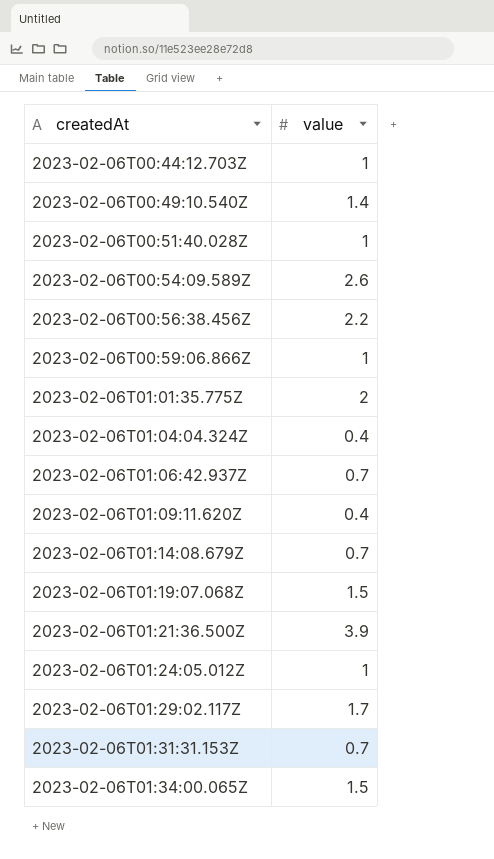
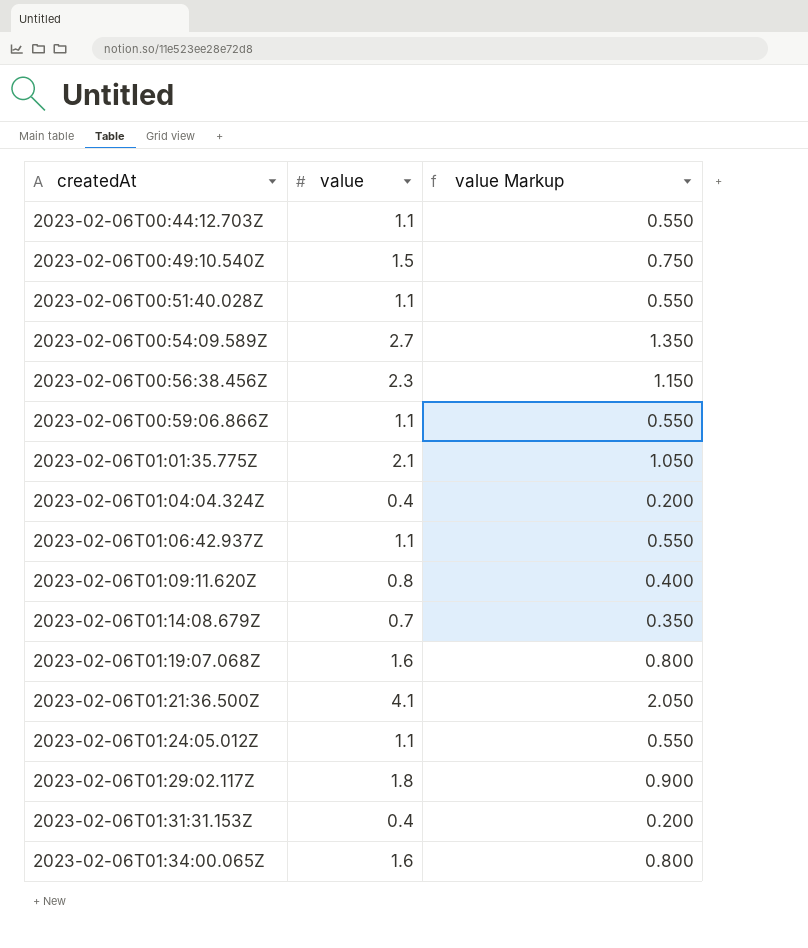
column value Markup | formula: none -> [value] * 0.5
2023-02-06T00:44:12.703Z | value: 1 -> 1.1
2023-02-06T00:49:10.540Z | value: 1.4 -> 1.5
2023-02-06T00:51:40.028Z | value: 1 -> 1.1
2023-02-06T00:54:09.589Z | value: 2.6 -> 2.7
2023-02-06T00:56:38.456Z | value: 2.2 -> 2.3
2023-02-06T00:59:06.866Z | value: 1 -> 1.1
2023-02-06T01:01:35.775Z | value: 2 -> 2.1
2023-02-06T01:06:42.937Z | value: 0.7 -> 1.1
2023-02-06T01:09:11.620Z | value: 0.4 -> 0.8
2023-02-06T01:19:07.068Z | value: 1.5 -> 1.6
2023-02-06T01:21:36.500Z | value: 3.9 -> 4.1
2023-02-06T01:24:05.012Z | value: 1 -> 1.1
2023-02-06T01:29:02.117Z | value: 1.7 -> 1.8
2023-02-06T01:31:31.153Z | value: 0.7 -> 0.4
2023-02-06T01:34:00.065Z | value: 1.5 -> 1.6

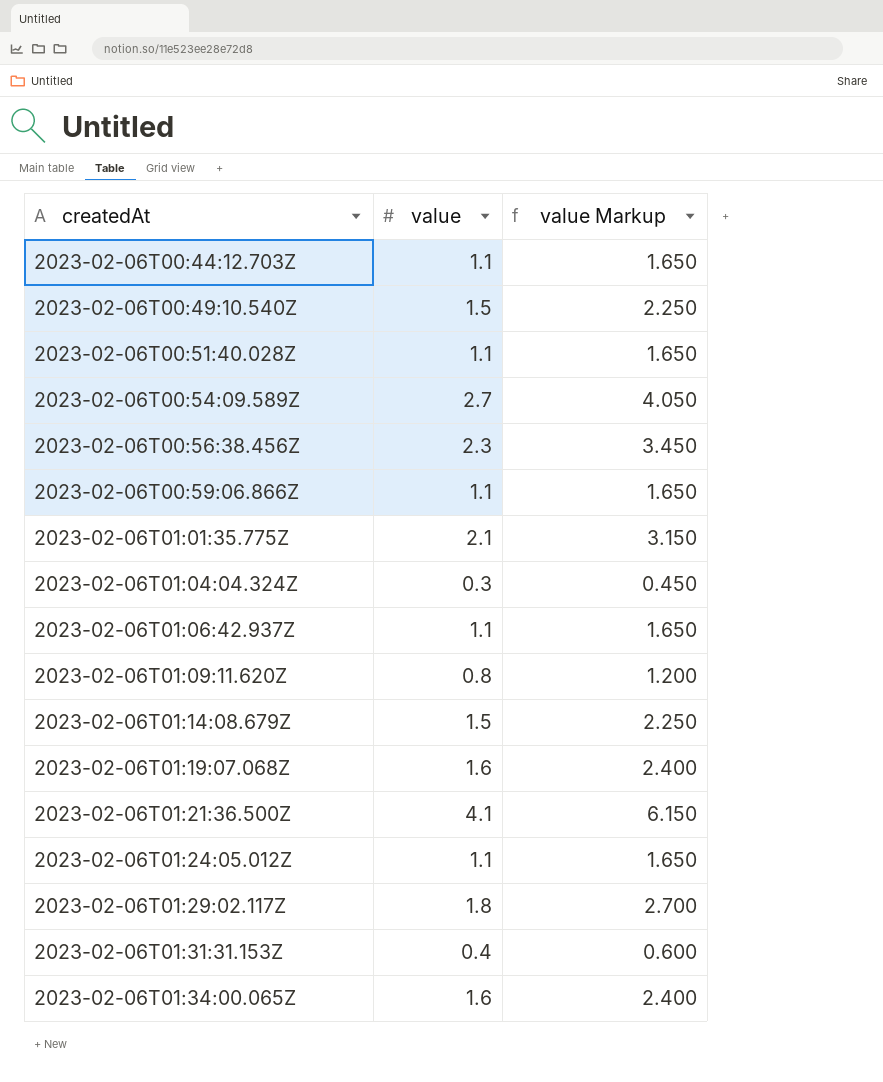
column value Markup | formula: [value] * 0.5 -> [value] * 1.5
2023-02-06T01:04:04.324Z | value: 0.4 -> 0.3
2023-02-06T01:14:08.679Z | value: 0.7 -> 1.5

